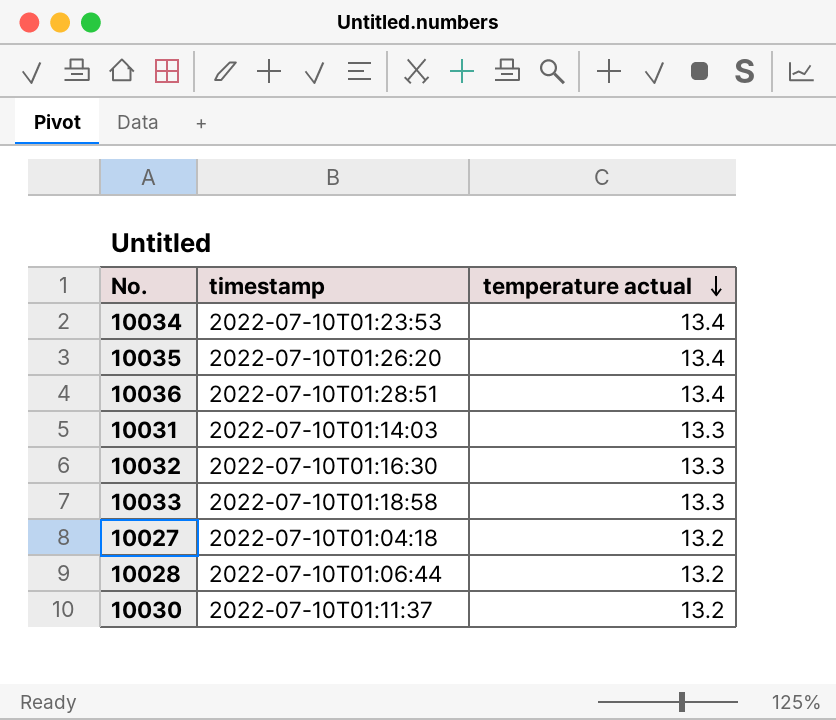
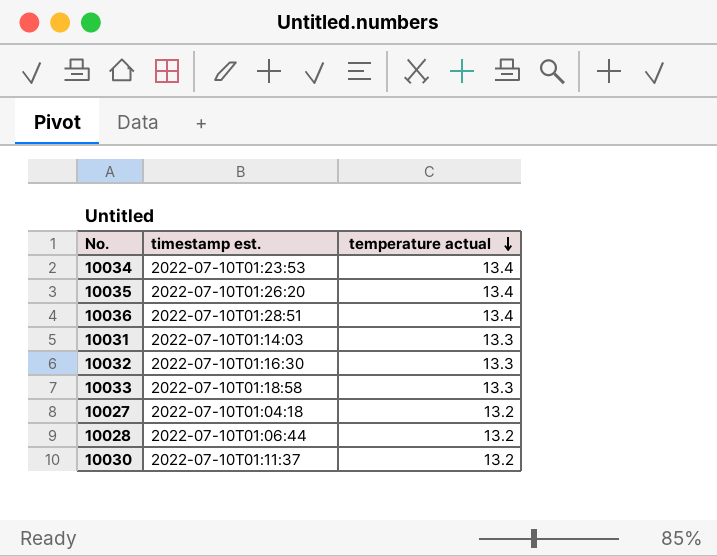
column name: timestamp -> timestamp est.

